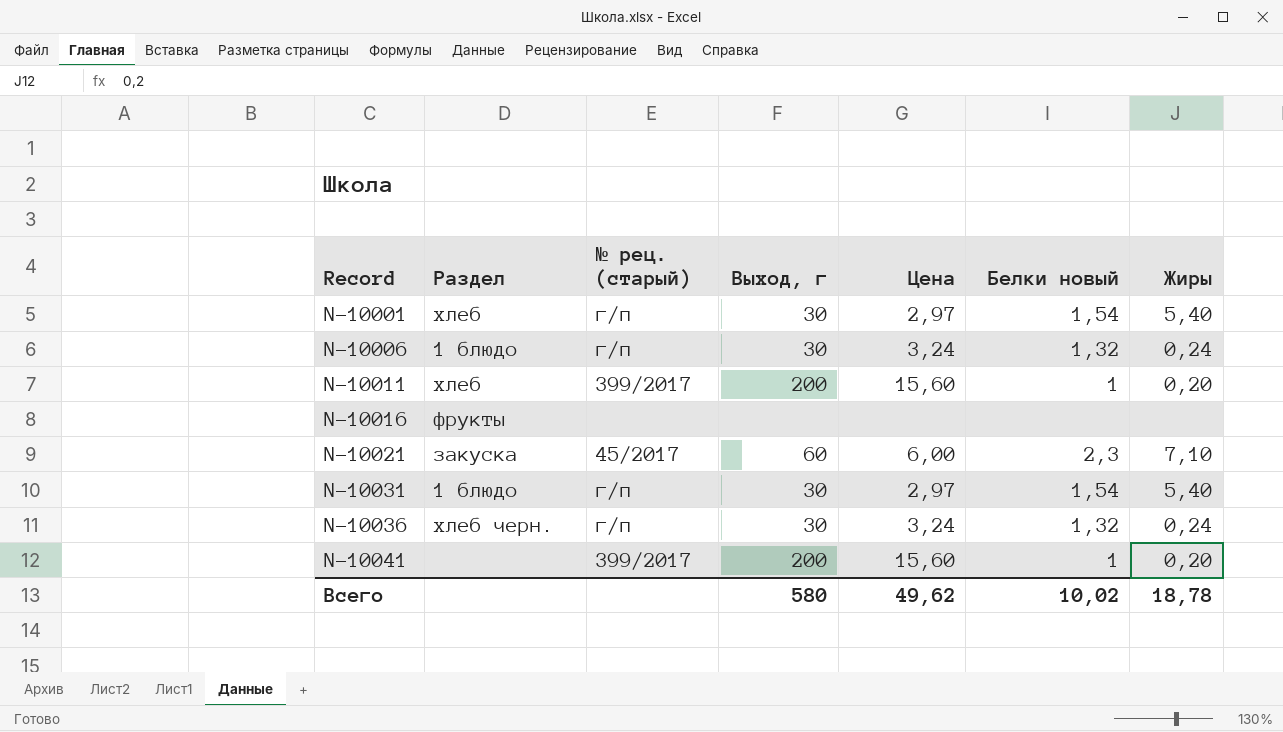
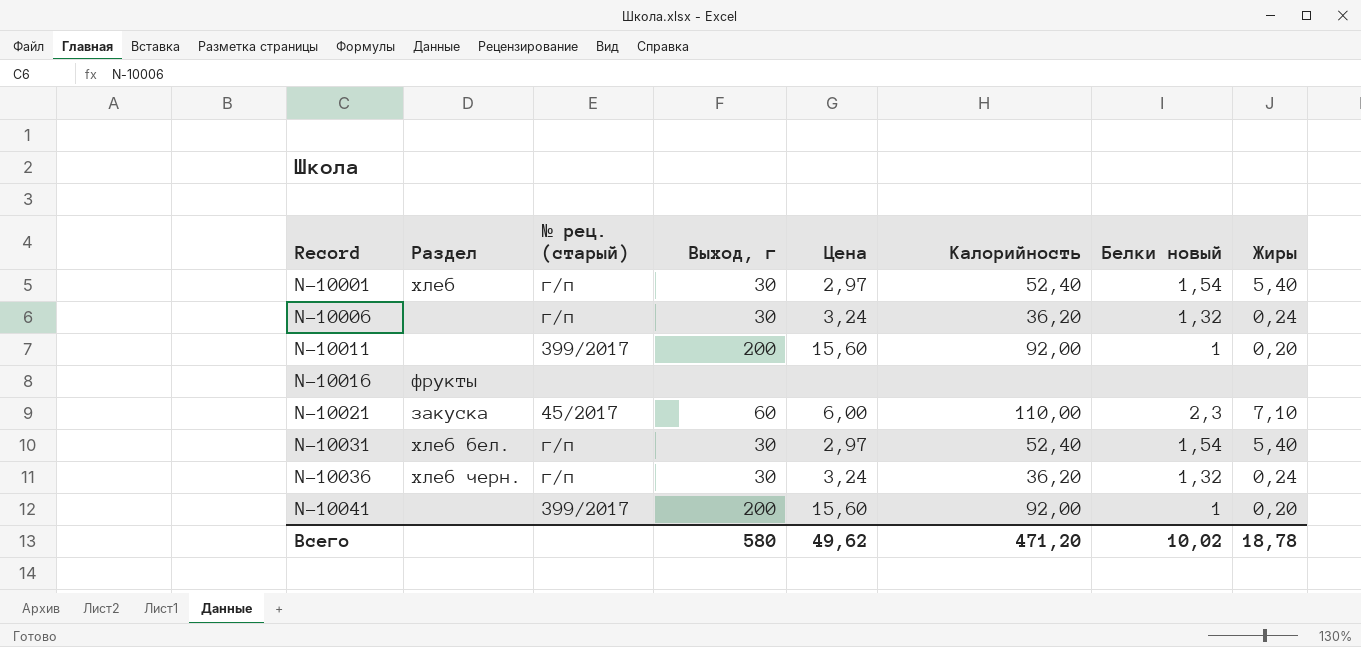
column Калорийность | position: none -> 6
N-10006 | Раздел: 1 блюдо -> none
N-10011 | Раздел: хлеб -> none
N-10031 | Раздел: 1 блюдо -> хлеб бел.

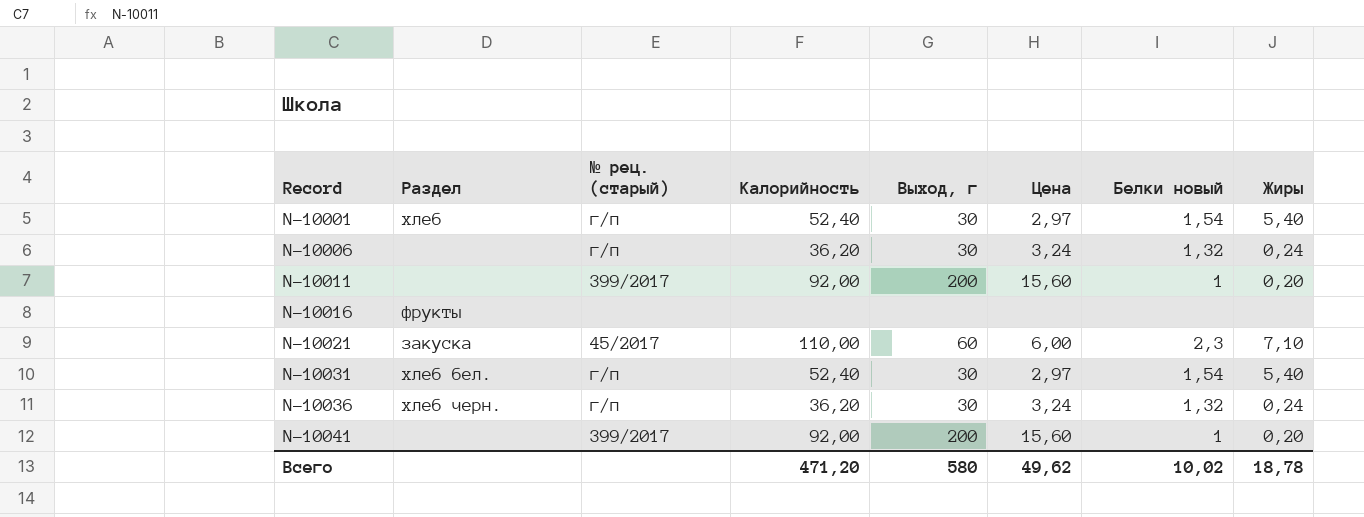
column Калорийность | position: 6 -> 4

